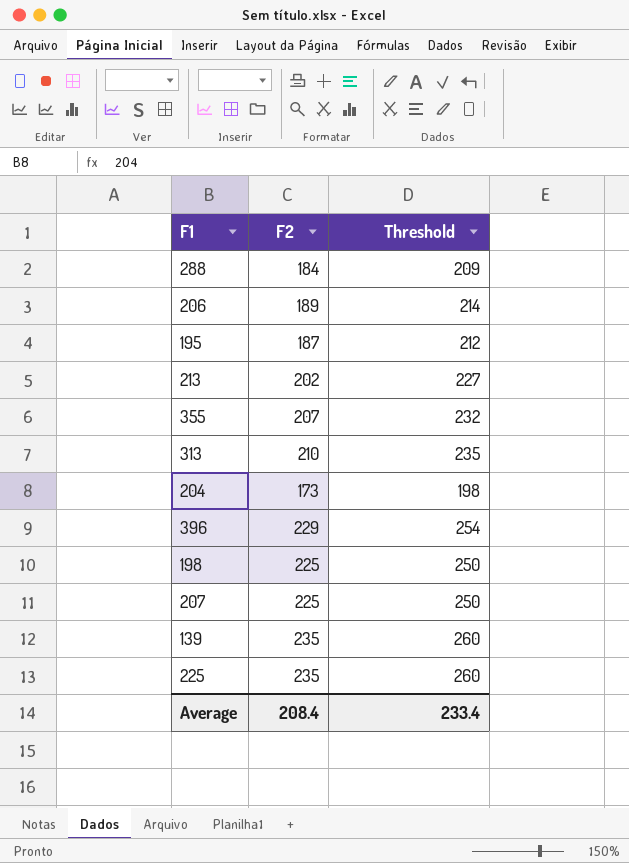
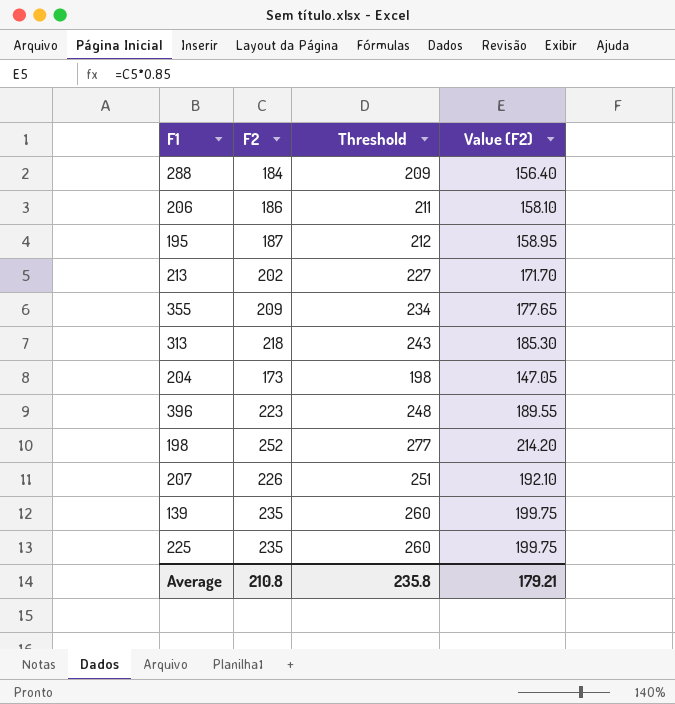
column Value (F2) | formula: none -> [F2] * 0.85
206 | F2: 189 -> 186
206 | Threshold: 214 -> 211
355 | F2: 207 -> 209
355 | Threshold: 232 -> 234
313 | F2: 210 -> 218
313 | Threshold: 235 -> 243
396 | F2: 229 -> 223
396 | Threshold: 254 -> 248
198 | F2: 225 -> 252
198 | Threshold: 250 -> 277
207 | F2: 225 -> 226
207 | Threshold: 250 -> 251
Average | F2: 208.4 -> 210.8
Average | Threshold: 233.4 -> 235.8

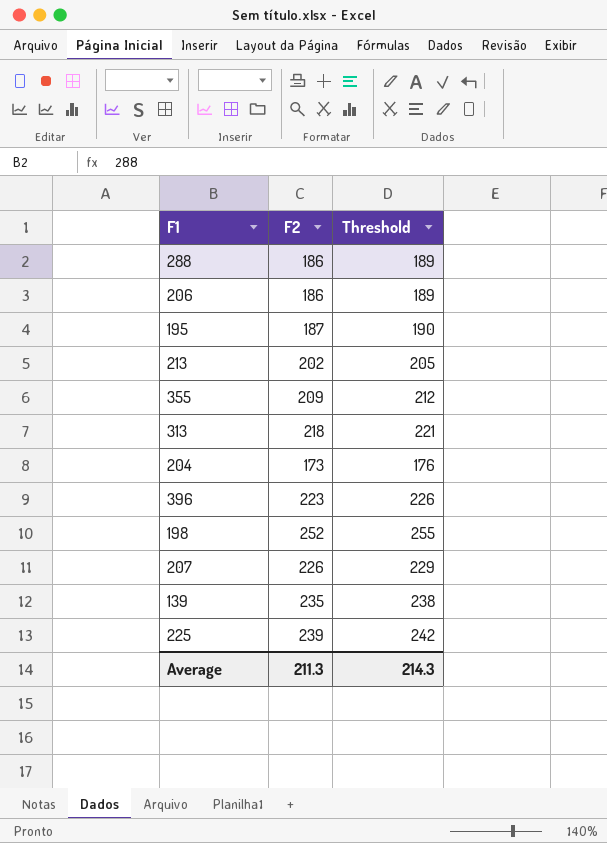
column Value (F2) | formula: [F2] * 0.85 -> none
column Threshold | formula: [F2] + 25 -> [F2] + 3
288 | F2: 184 -> 186
225 | F2: 235 -> 239
Average | F2: 210.8 -> 211.3
Average | Threshold: 235.8 -> 214.3

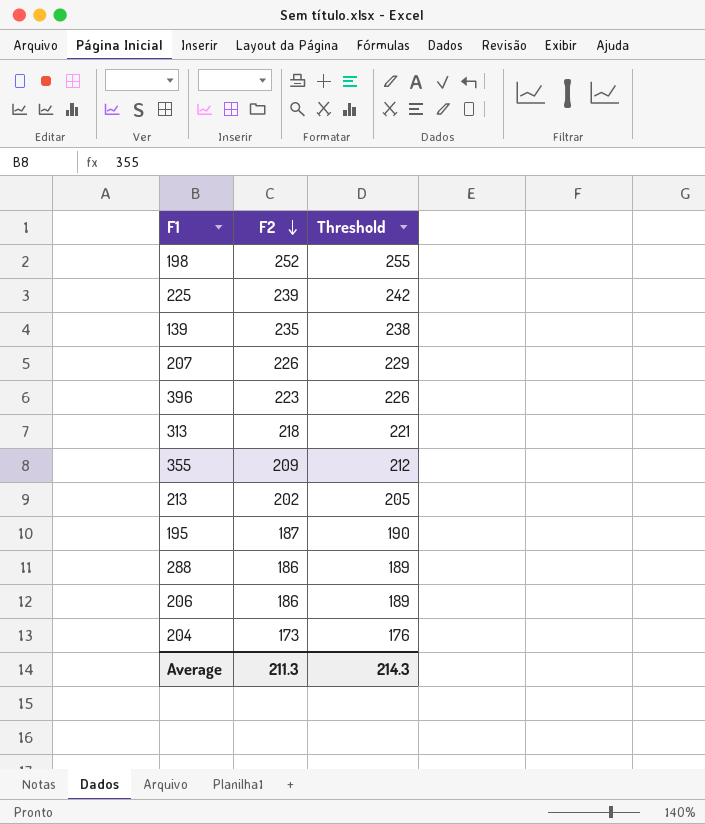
row order: none -> F2 descending

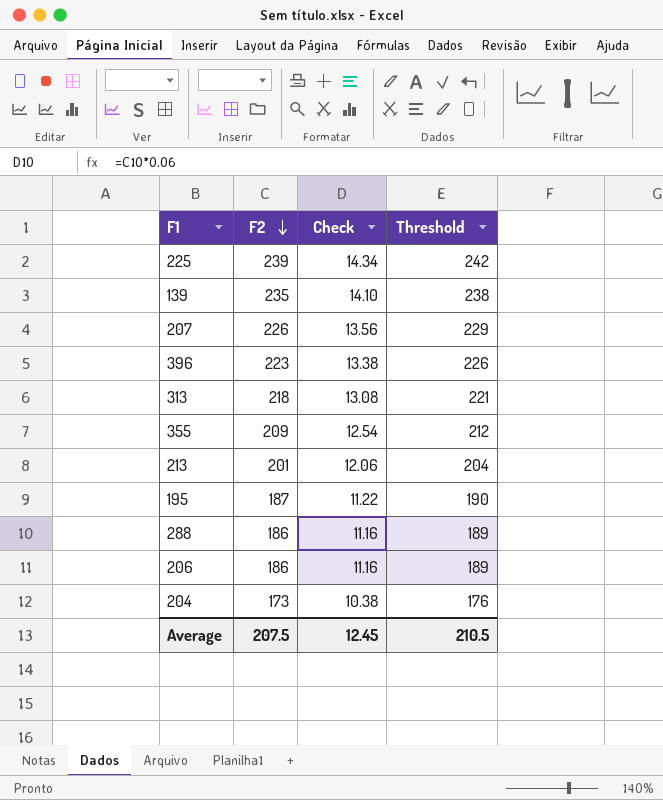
column Check | formula: none -> [F2] * 0.06
row 198: 252 | 255 -> none
213 | F2: 202 -> 201
213 | Threshold: 205 -> 204
Average | F2: 211.3 -> 207.5
Average | Threshold: 214.3 -> 210.5

